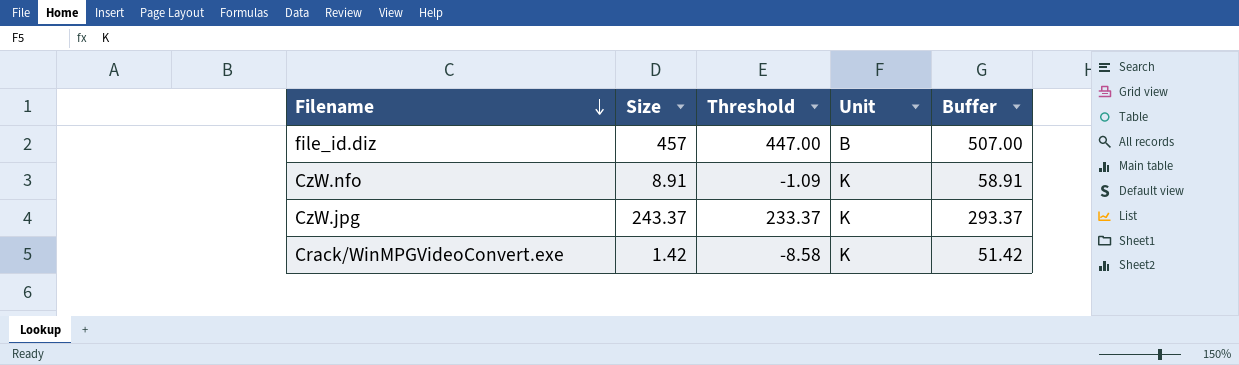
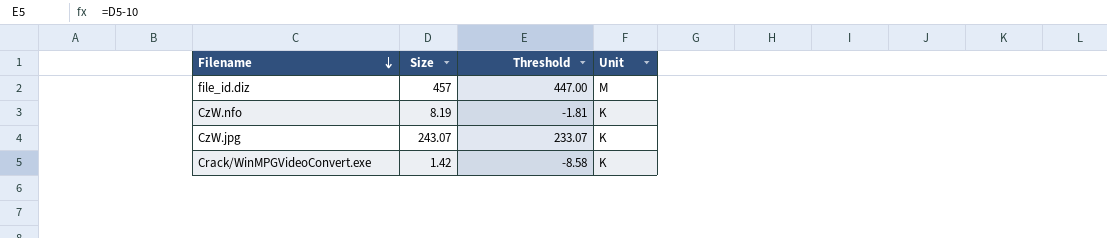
column Buffer | formula: [Size] + 50 -> none
file_id.diz | Unit: B -> M
CzW.nfo | Size: 8.91 -> 8.19
CzW.nfo | Threshold: -1.09 -> -1.81
CzW.jpg | Size: 243.37 -> 243.07
CzW.jpg | Threshold: 233.37 -> 233.07

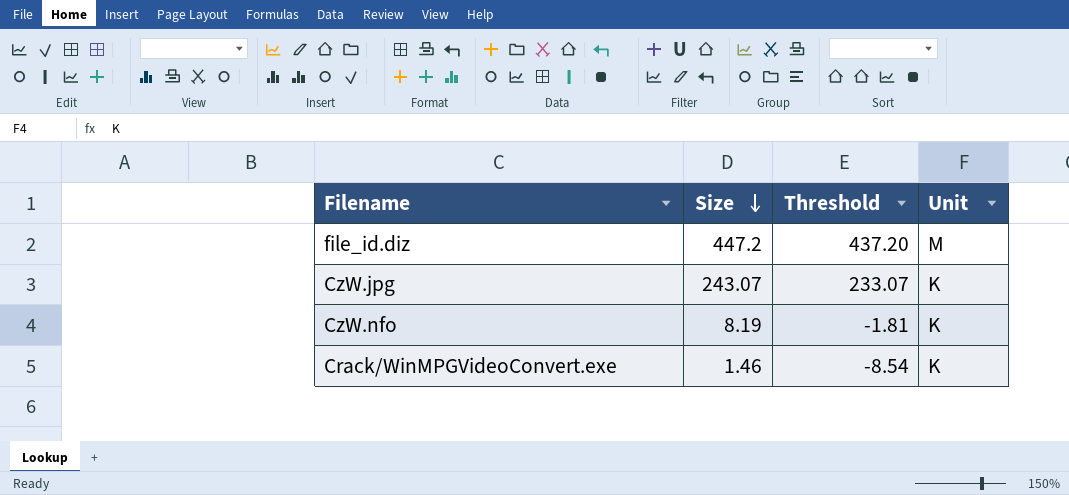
row order: Filename descending -> Size descending
file_id.diz | Size: 457 -> 447.2
file_id.diz | Threshold: 447.00 -> 437.20
Crack/WinMPGVideoConvert.exe | Size: 1.42 -> 1.46
Crack/WinMPGVideoConvert.exe | Threshold: -8.58 -> -8.54

